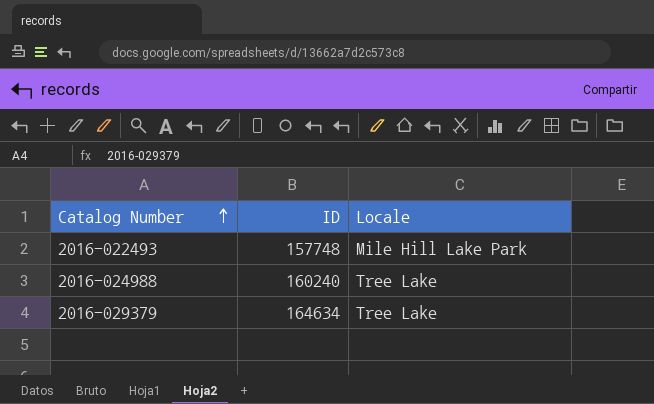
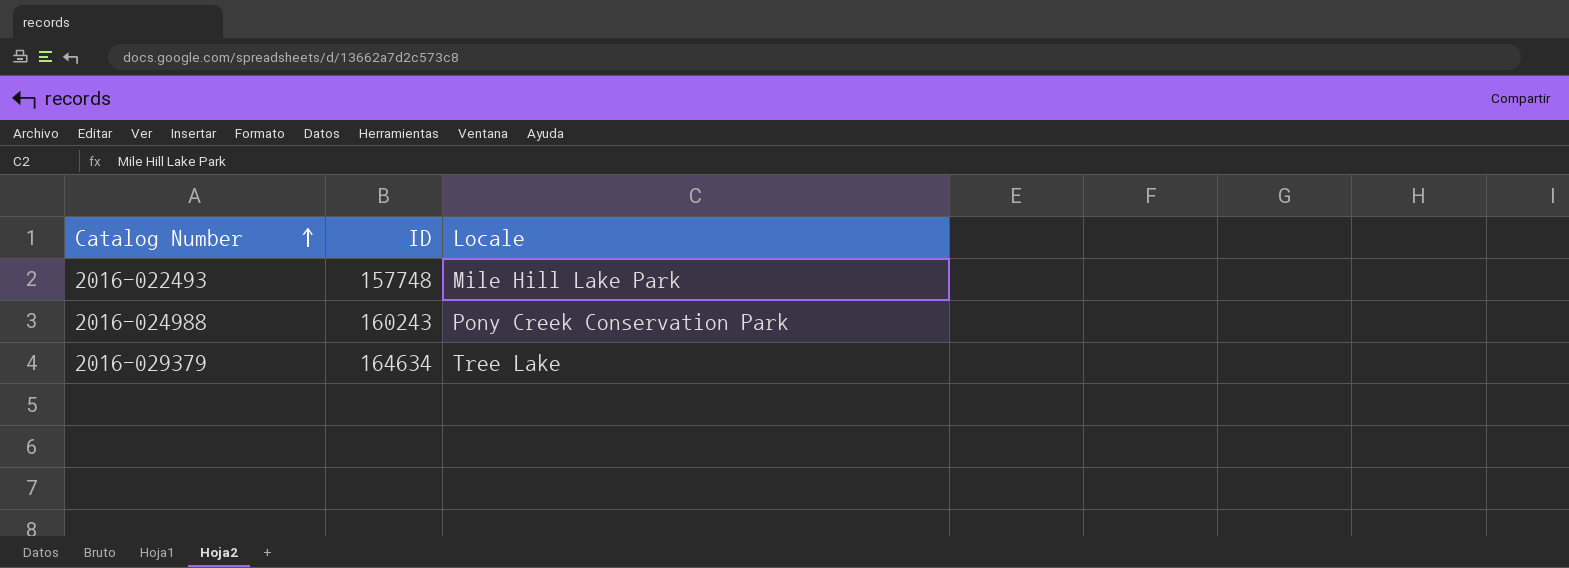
2016-024988 | ID: 160240 -> 160243
2016-024988 | Locale: Tree Lake -> Pony Creek Conservation Park

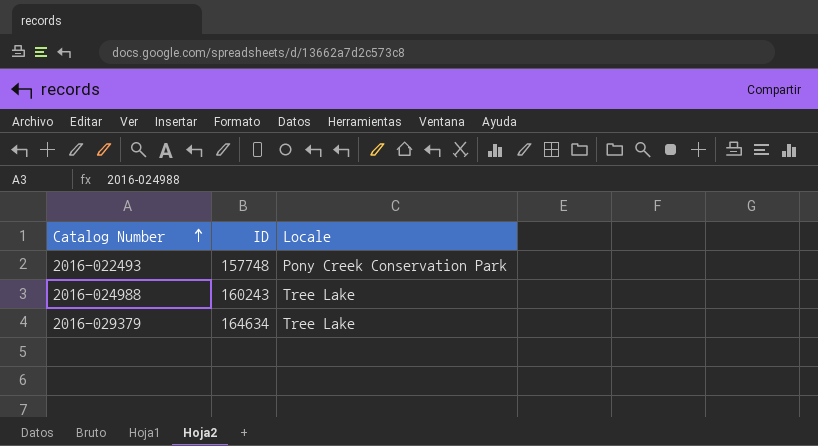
2016-022493 | Locale: Mile Hill Lake Park -> Pony Creek Conservation Park
2016-024988 | Locale: Pony Creek Conservation Park -> Tree Lake

